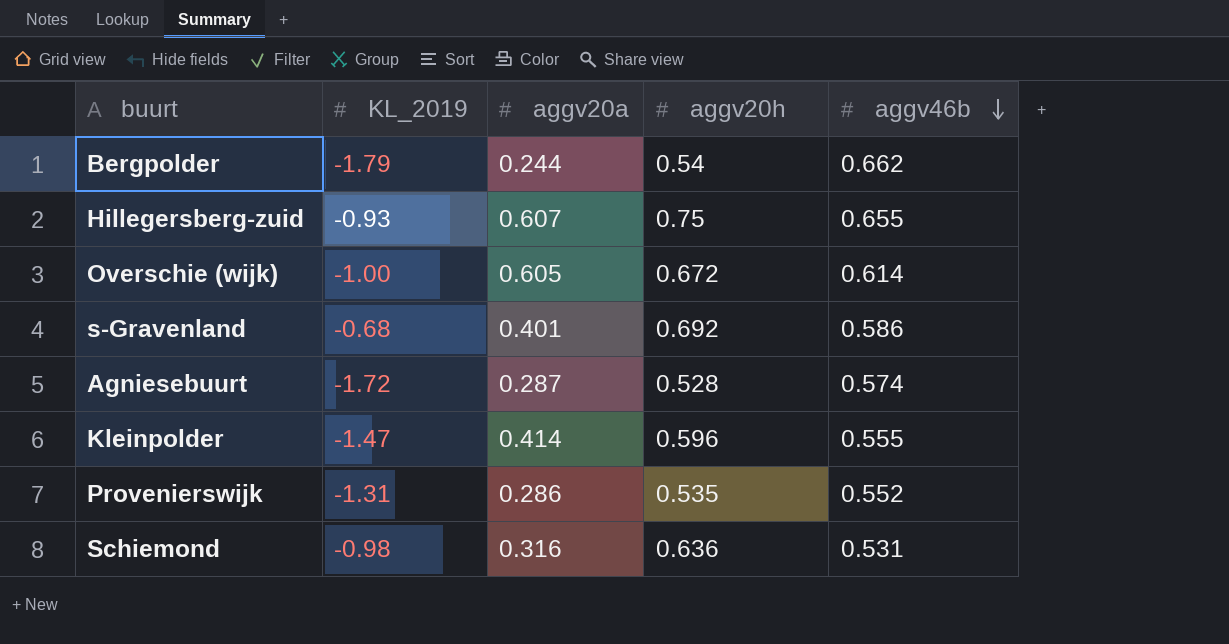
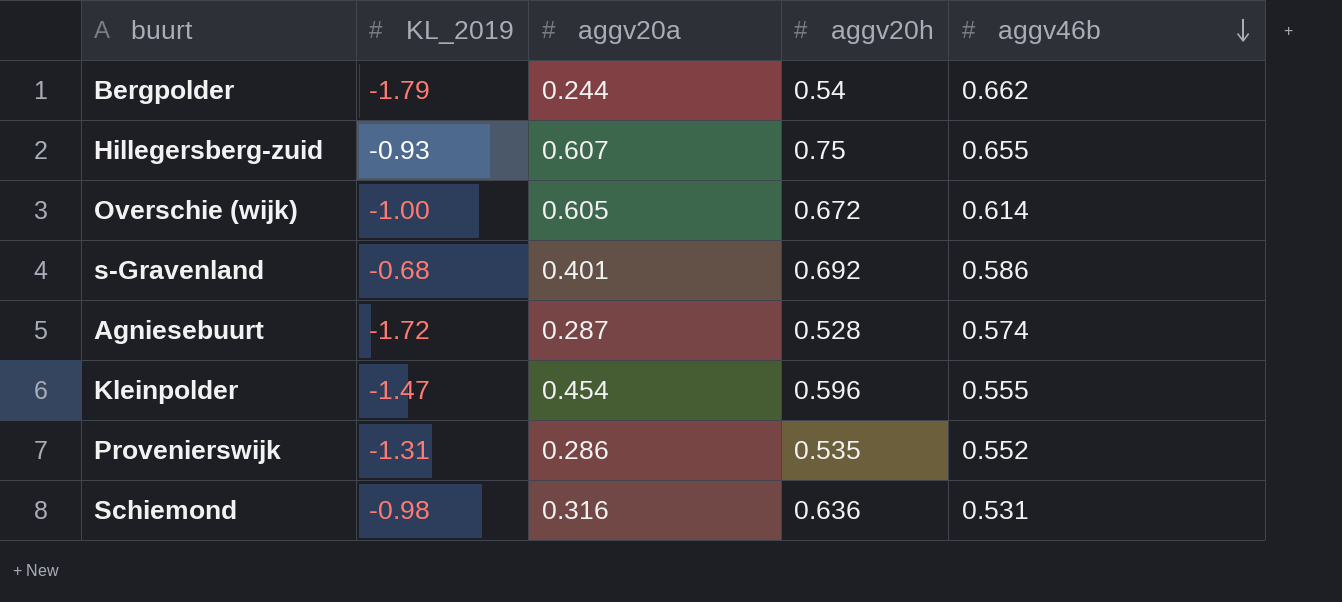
Kleinpolder | aggv20a: 0.414 -> 0.454

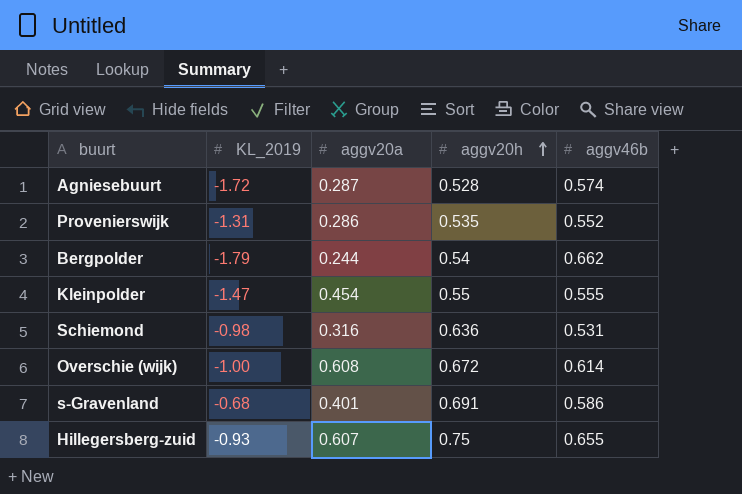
row order: aggv46b descending -> aggv20h ascending
Kleinpolder | aggv20h: 0.596 -> 0.55
Overschie (wijk) | aggv20a: 0.605 -> 0.608
s-Gravenland | aggv20h: 0.692 -> 0.691

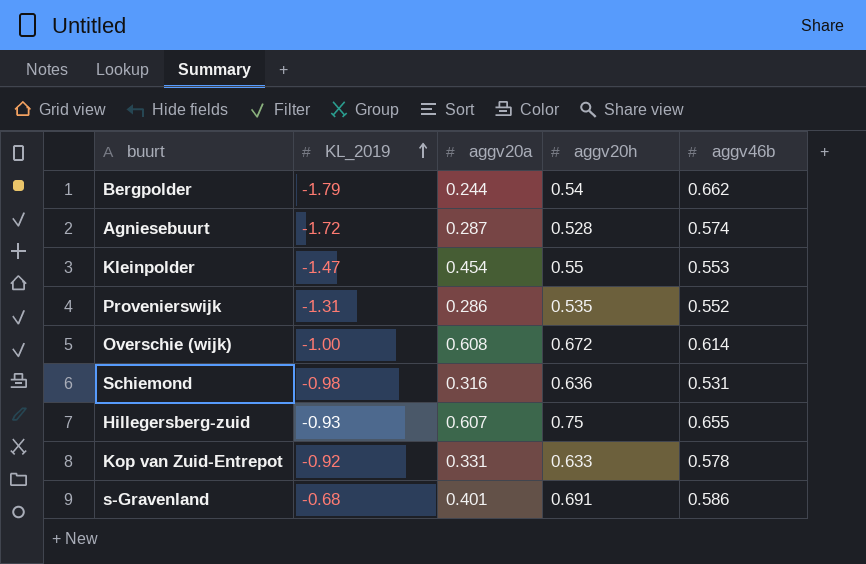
row order: aggv20h ascending -> KL_2019 ascending
Kleinpolder | aggv46b: 0.555 -> 0.553
row Kop van Zuid-Entrepot: none -> -0.92 | 0.331 | 0.633 | 0.578

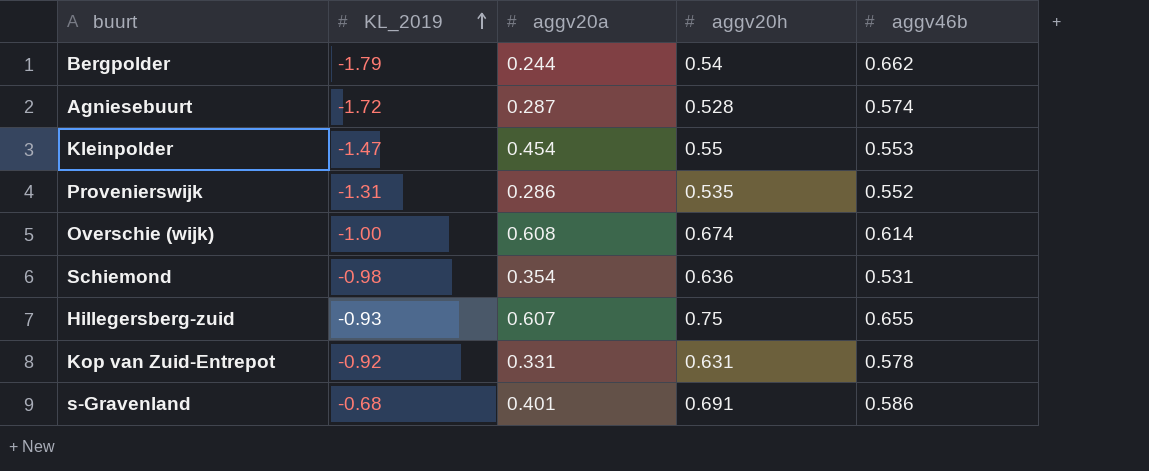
Overschie (wijk) | aggv20h: 0.672 -> 0.674
Schiemond | aggv20a: 0.316 -> 0.354
Kop van Zuid-Entrepot | aggv20h: 0.633 -> 0.631

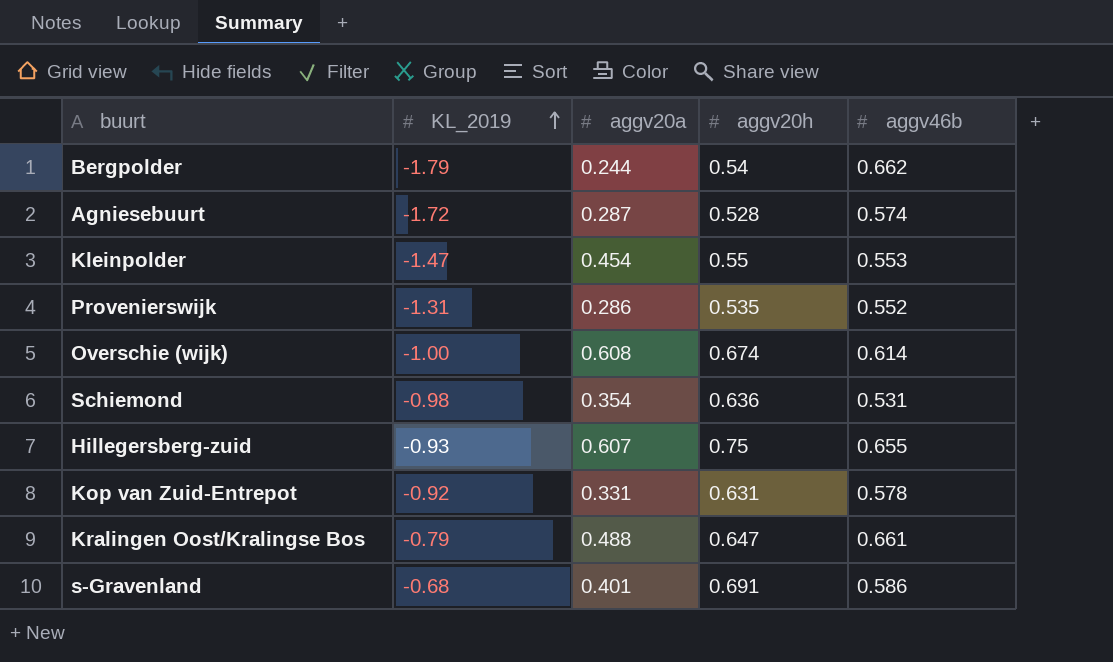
row Kralingen Oost/Kralingse Bos: none -> -0.79 | 0.488 | 0.647 | 0.661

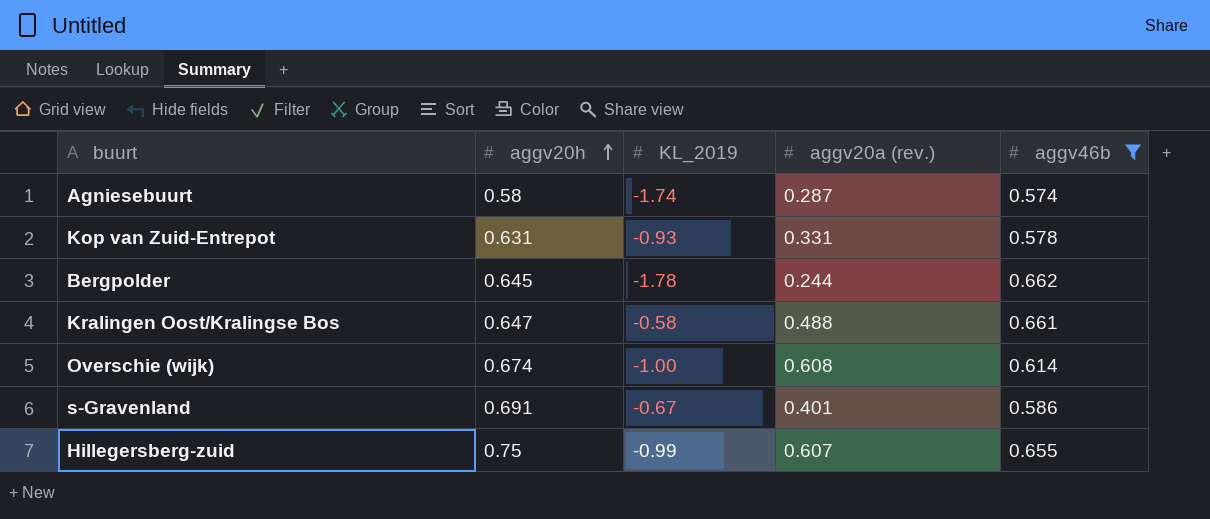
filter: none -> aggv46b >= 0.574
row order: KL_2019 ascending -> aggv20h ascending
column aggv20h | position: 4 -> 2
column name: aggv20a -> aggv20a (rev.)
Agniesebuurt | aggv20h: 0.528 -> 0.58
Agniesebuurt | KL_2019: -1.72 -> -1.74
Kop van Zuid-Entrepot | KL_2019: -0.92 -> -0.93
Bergpolder | aggv20h: 0.54 -> 0.645
Bergpolder | KL_2019: -1.79 -> -1.78
Kralingen Oost/Kralingse Bos | KL_2019: -0.79 -> -0.58
s-Gravenland | KL_2019: -0.68 -> -0.67
Hillegersberg-zuid | KL_2019: -0.93 -> -0.99

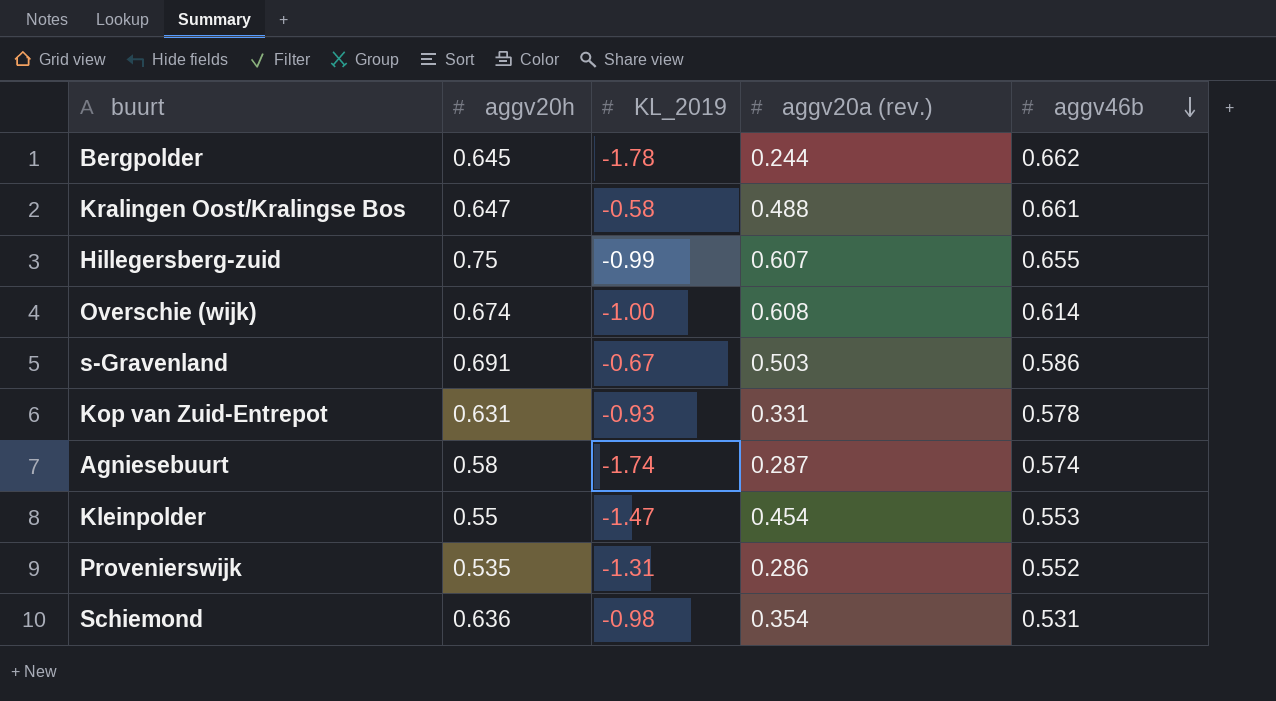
filter: aggv46b >= 0.574 -> none
row order: aggv20h ascending -> aggv46b descending
s-Gravenland | aggv20a (rev.): 0.401 -> 0.503

